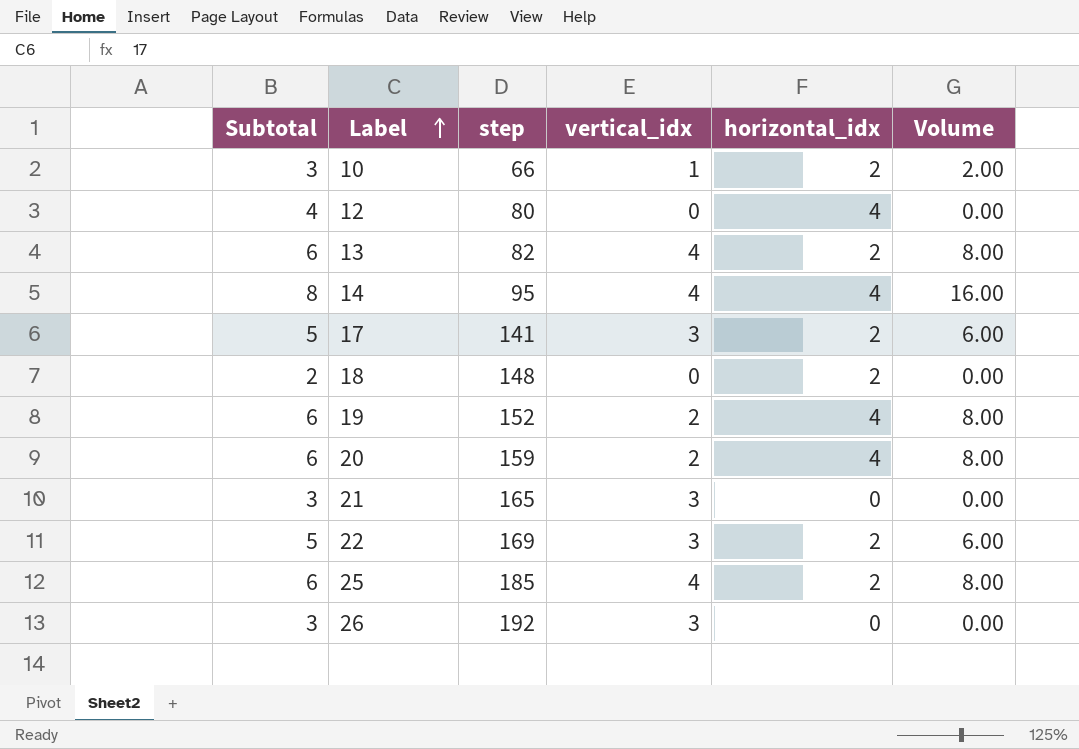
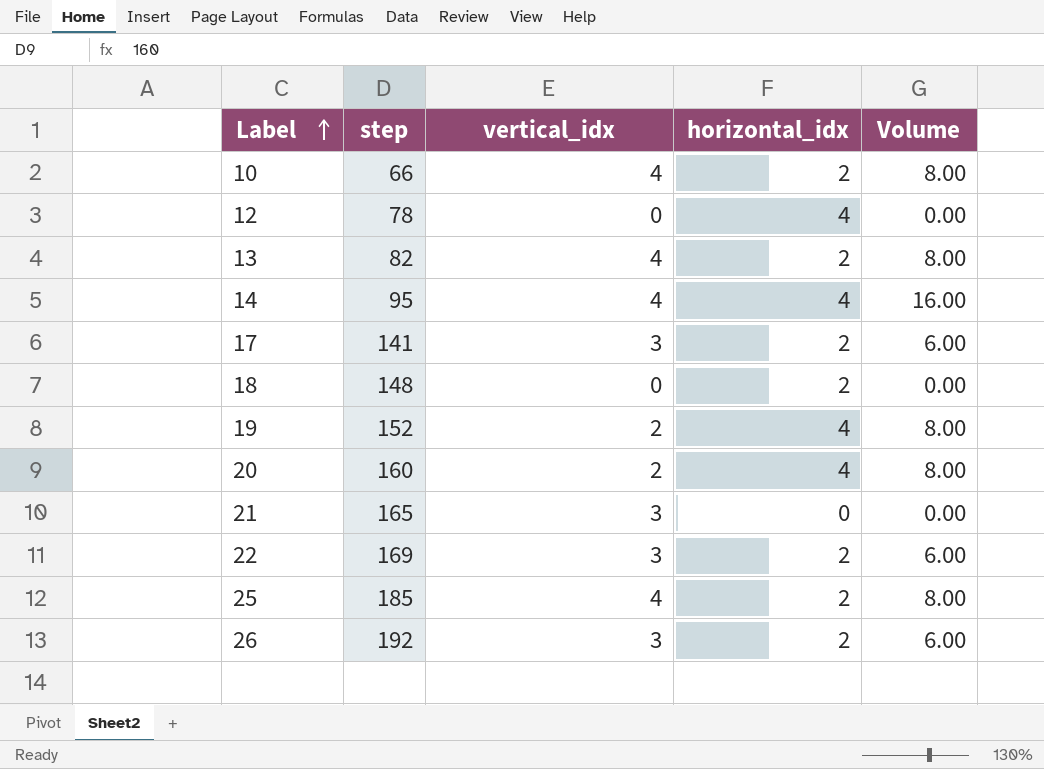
column Subtotal | formula: [vertical_idx] + [horizontal_idx] -> none
10 | vertical_idx: 1 -> 4
10 | Volume: 2.00 -> 8.00
12 | step: 80 -> 78
20 | step: 159 -> 160
26 | horizontal_idx: 0 -> 2
26 | Volume: 0.00 -> 6.00

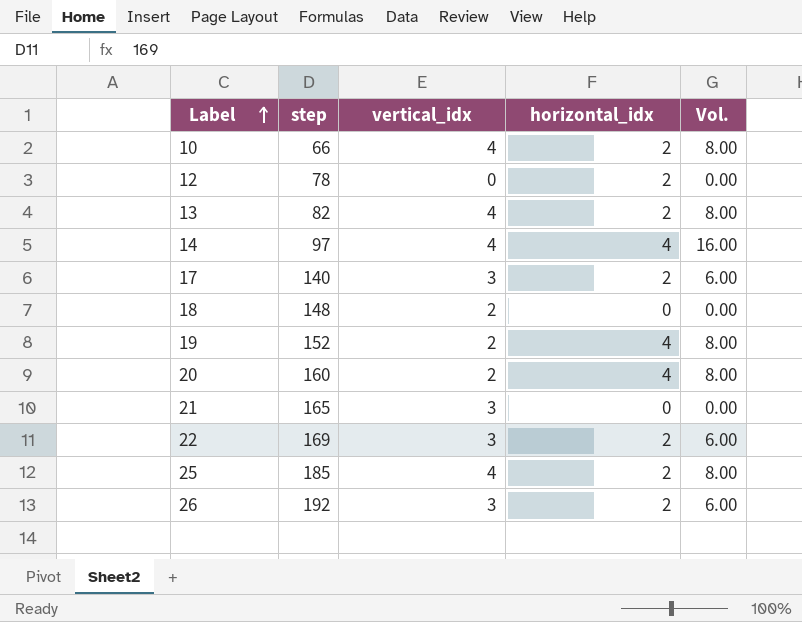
column name: Volume -> Vol.
12 | horizontal_idx: 4 -> 2
14 | step: 95 -> 97
17 | step: 141 -> 140
18 | vertical_idx: 0 -> 2
18 | horizontal_idx: 2 -> 0

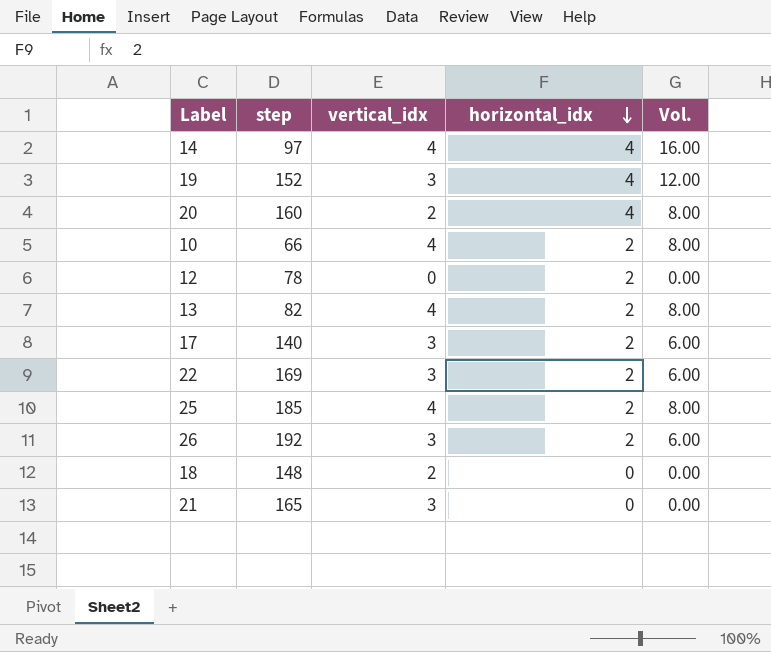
row order: Label ascending -> horizontal_idx descending
19 | vertical_idx: 2 -> 3
19 | Vol.: 8.00 -> 12.00

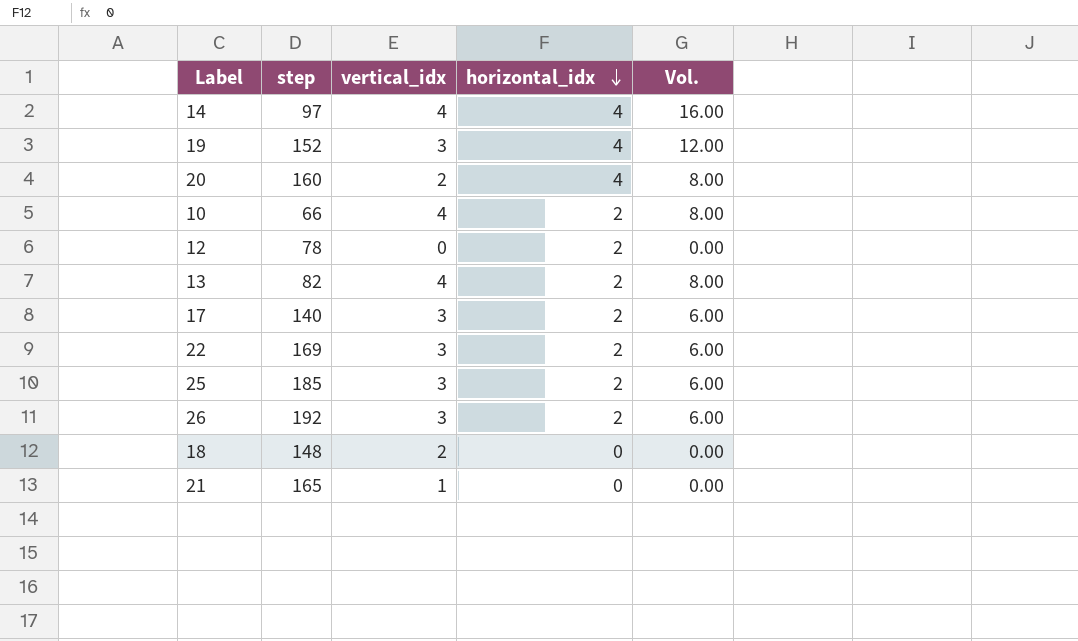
25 | vertical_idx: 4 -> 3
25 | Vol.: 8.00 -> 6.00
21 | vertical_idx: 3 -> 1

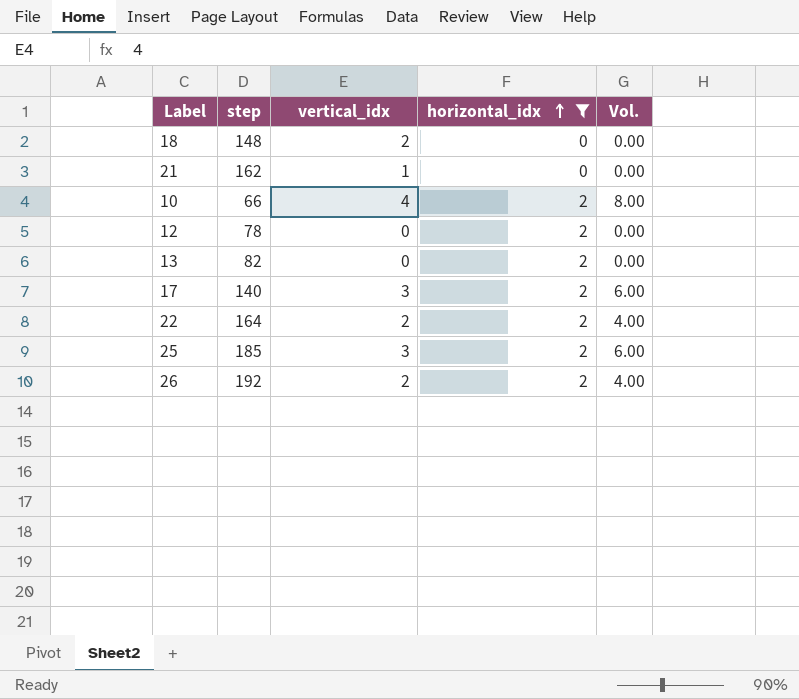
filter: none -> horizontal_idx != 4
row order: horizontal_idx descending -> horizontal_idx ascending
21 | step: 165 -> 162
13 | vertical_idx: 4 -> 0
13 | Vol.: 8.00 -> 0.00
22 | step: 169 -> 164
22 | vertical_idx: 3 -> 2
22 | Vol.: 6.00 -> 4.00
26 | vertical_idx: 3 -> 2
26 | Vol.: 6.00 -> 4.00

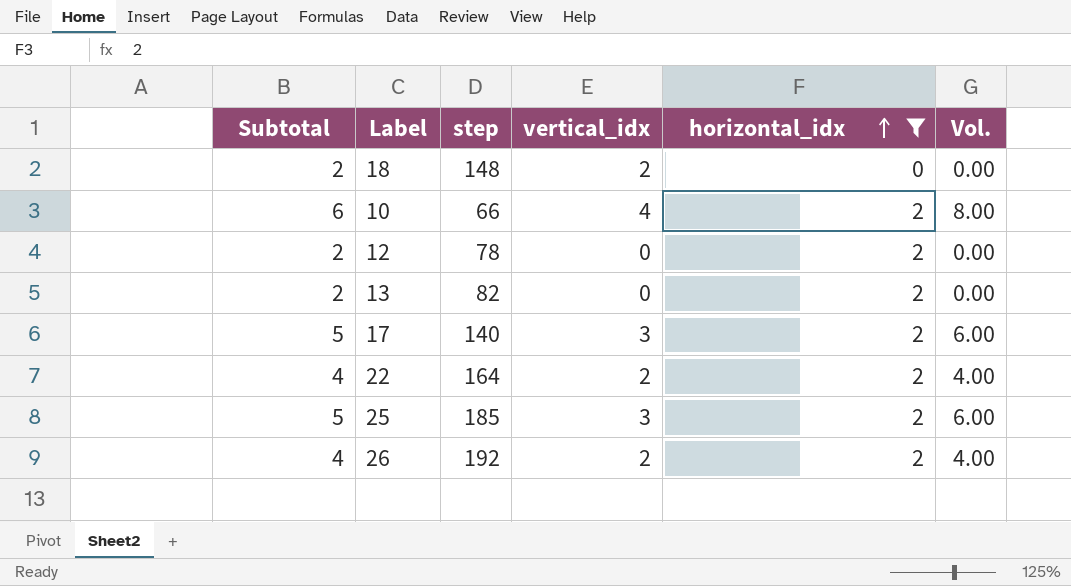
column Subtotal | formula: none -> [vertical_idx] + [horizontal_idx]
row 21: 162 | 1 | 0 | 0.00 -> none

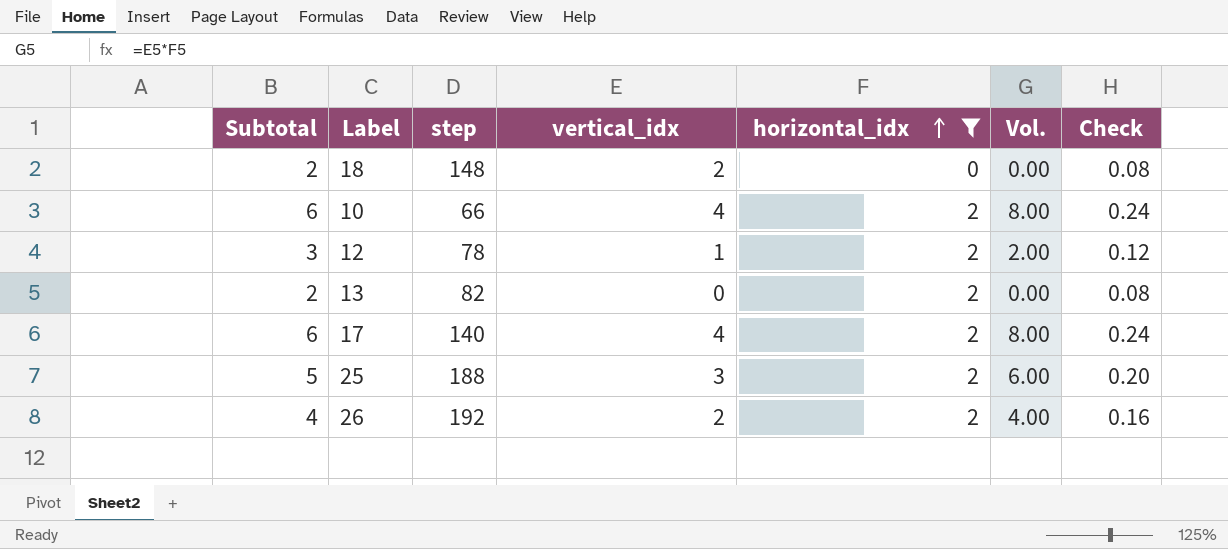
column Check | formula: none -> [Subtotal] * 0.04
row 22: 4 | 164 | 2 | 2 | 4.00 -> none
12 | Subtotal: 2 -> 3
12 | vertical_idx: 0 -> 1
12 | Vol.: 0.00 -> 2.00
17 | Subtotal: 5 -> 6
17 | vertical_idx: 3 -> 4
17 | Vol.: 6.00 -> 8.00
25 | step: 185 -> 188

